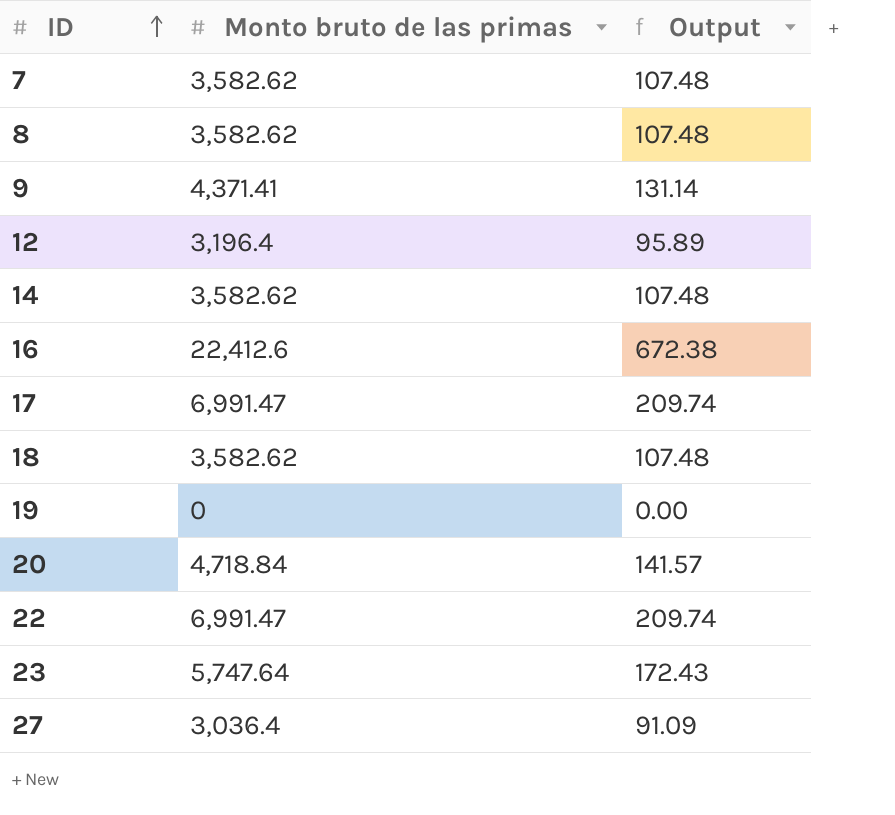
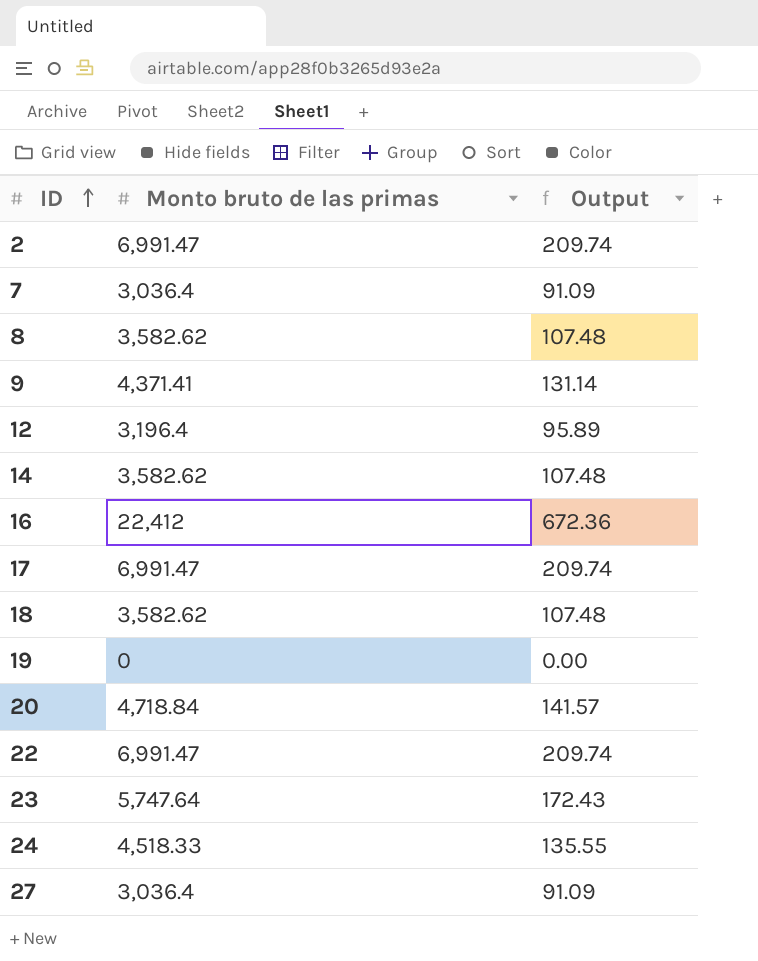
row 2: none -> 6,991.47 | 209.74
7 | Monto bruto de las primas: 3,582.62 -> 3,036.4
7 | Output: 107.48 -> 91.09
16 | Monto bruto de las primas: 22,412.6 -> 22,412
16 | Output: 672.38 -> 672.36
row 24: none -> 4,518.33 | 135.55

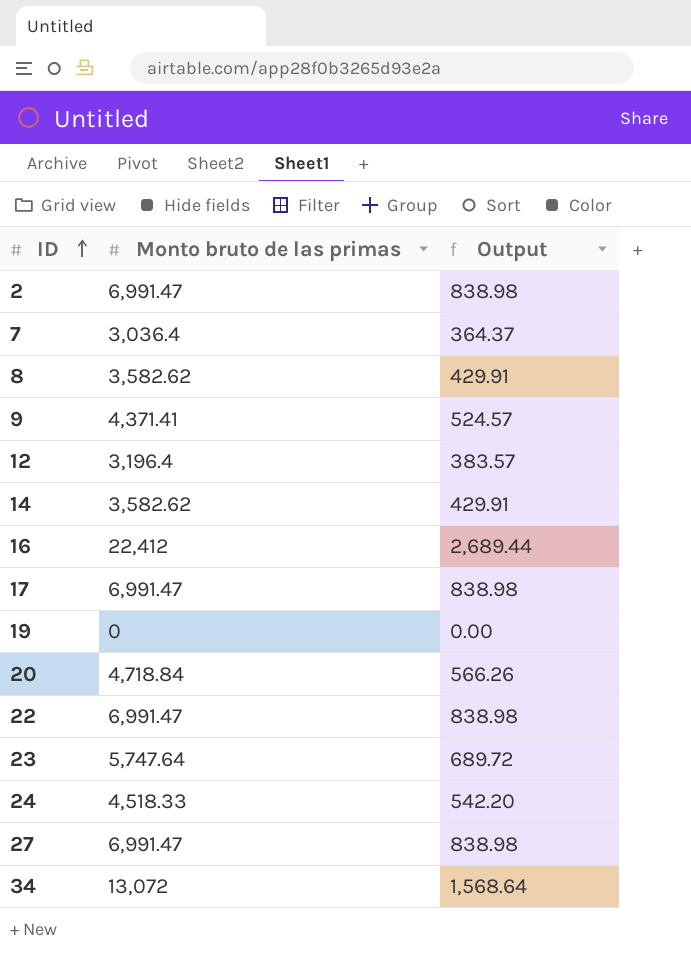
column Output | formula: [Monto bruto de las primas] * 0.03 -> [Monto bruto de las primas] * 0.12
row 18: 3,582.62 | 107.48 -> none
27 | Monto bruto de las primas: 3,036.4 -> 6,991.47
row 34: none -> 13,072 | 1,568.64

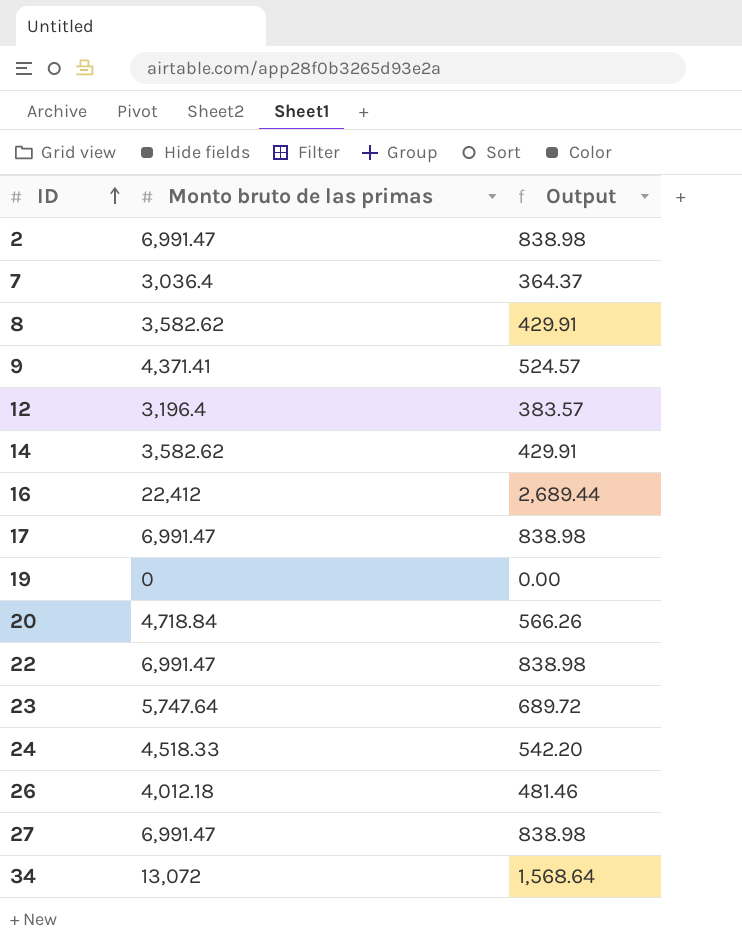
row 26: none -> 4,012.18 | 481.46

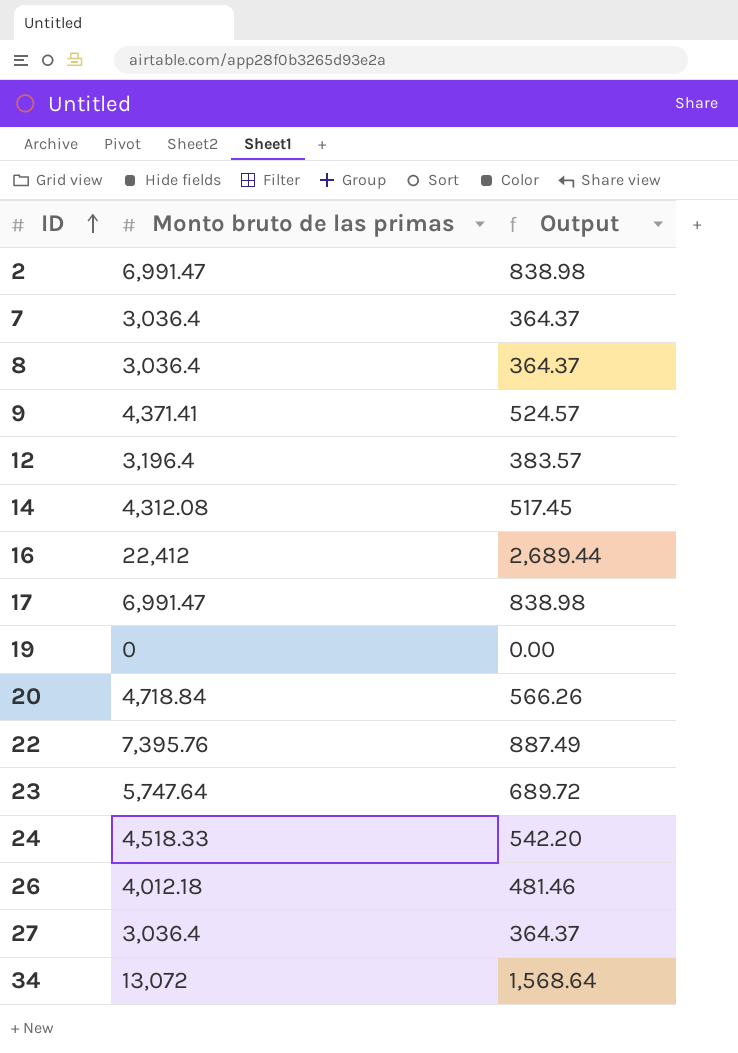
8 | Monto bruto de las primas: 3,582.62 -> 3,036.4
8 | Output: 429.91 -> 364.37
14 | Monto bruto de las primas: 3,582.62 -> 4,312.08
14 | Output: 429.91 -> 517.45
22 | Monto bruto de las primas: 6,991.47 -> 7,395.76
22 | Output: 838.98 -> 887.49
27 | Monto bruto de las primas: 6,991.47 -> 3,036.4
27 | Output: 838.98 -> 364.37

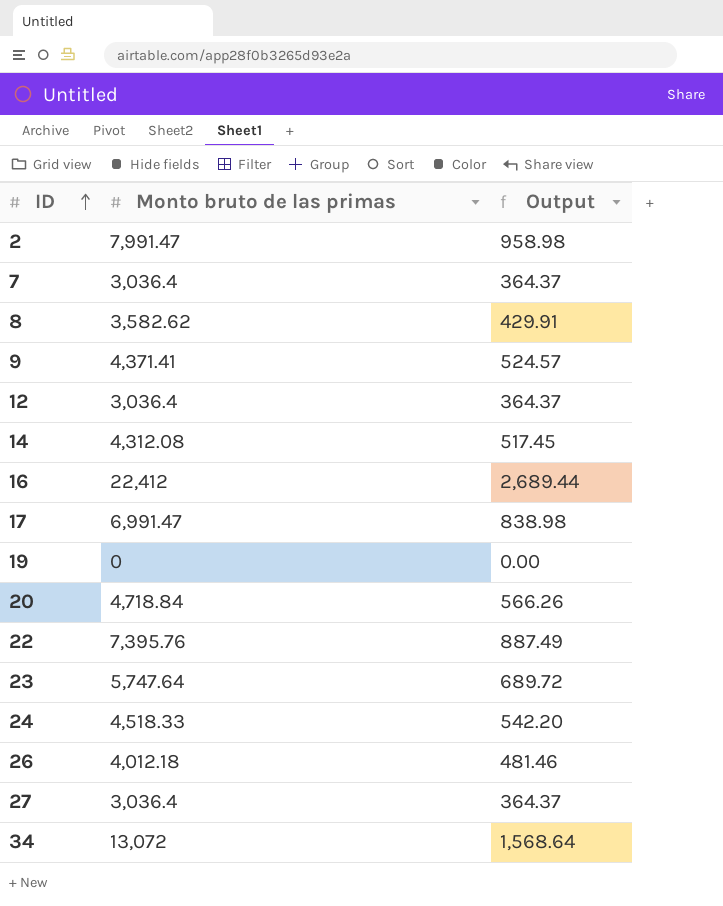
2 | Monto bruto de las primas: 6,991.47 -> 7,991.47
2 | Output: 838.98 -> 958.98
8 | Monto bruto de las primas: 3,036.4 -> 3,582.62
8 | Output: 364.37 -> 429.91
12 | Monto bruto de las primas: 3,196.4 -> 3,036.4
12 | Output: 383.57 -> 364.37

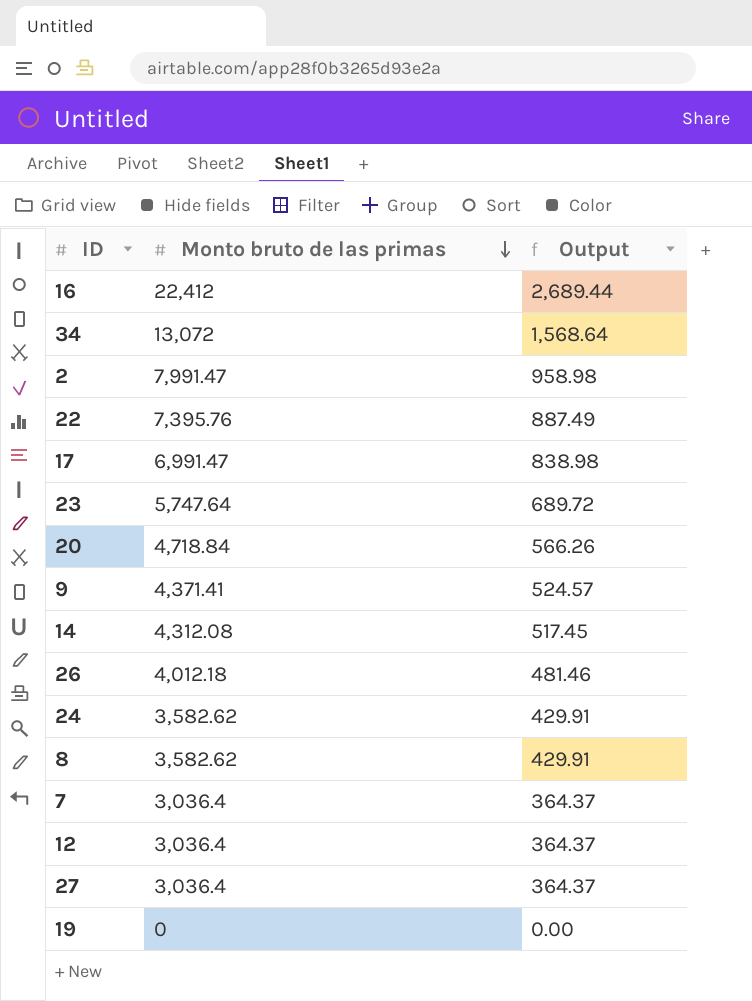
row order: ID ascending -> Monto bruto de las primas descending
24 | Monto bruto de las primas: 4,518.33 -> 3,582.62
24 | Output: 542.20 -> 429.91

